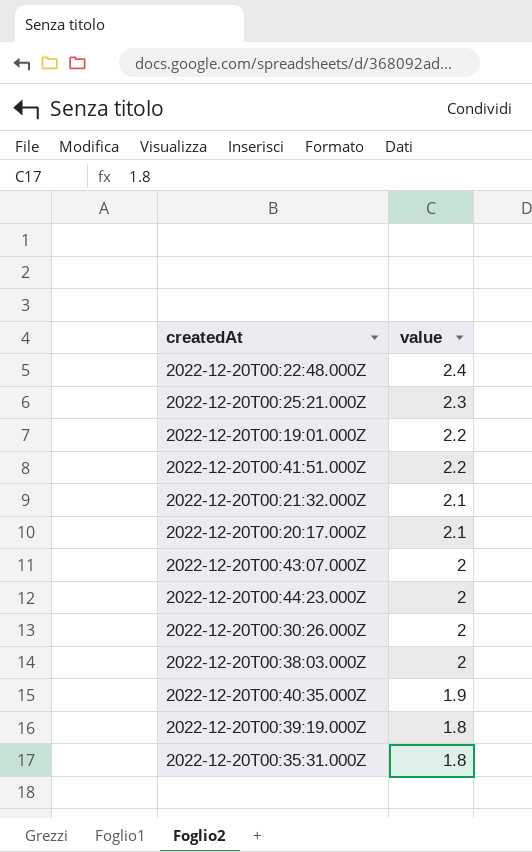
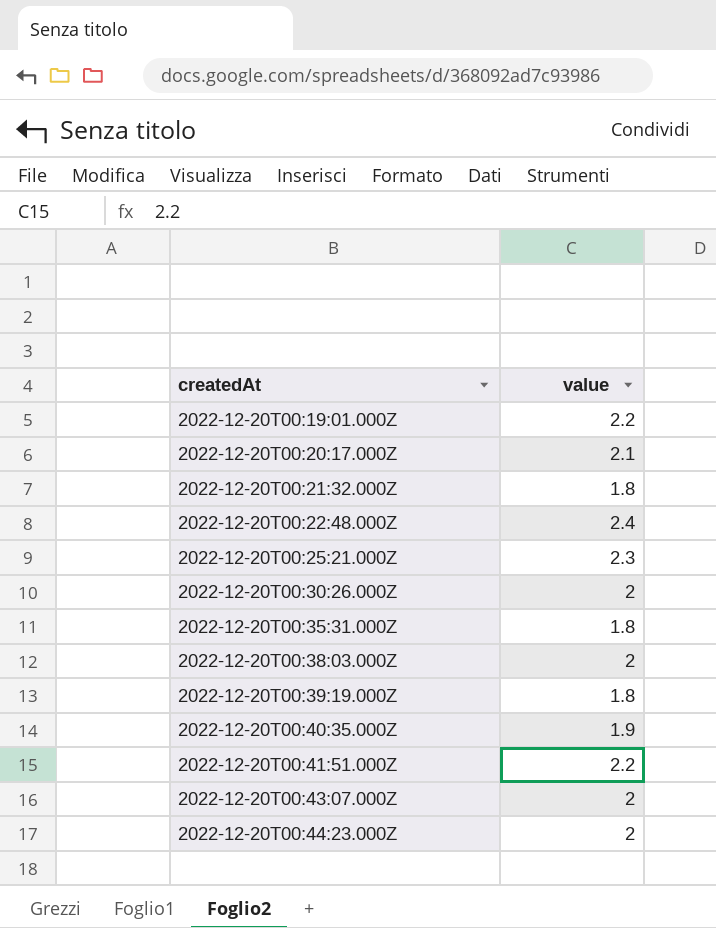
row order: value descending -> createdAt ascending
2022-12-20T00:21:32.000Z | value: 2.1 -> 1.8

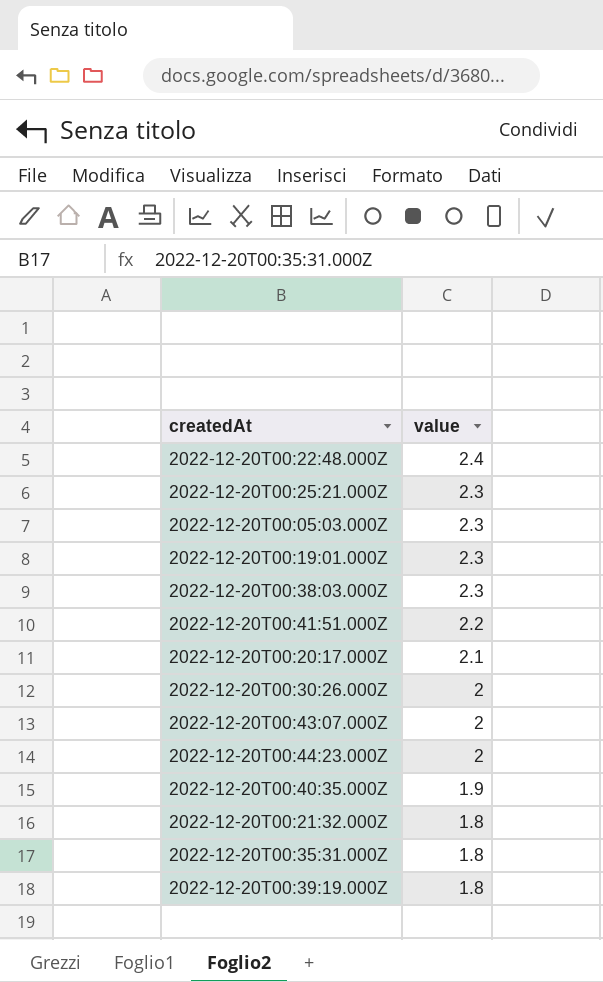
row order: createdAt ascending -> value descending
row 2022-12-20T00:05:03.000Z: none -> 2.3
2022-12-20T00:19:01.000Z | value: 2.2 -> 2.3
2022-12-20T00:38:03.000Z | value: 2 -> 2.3

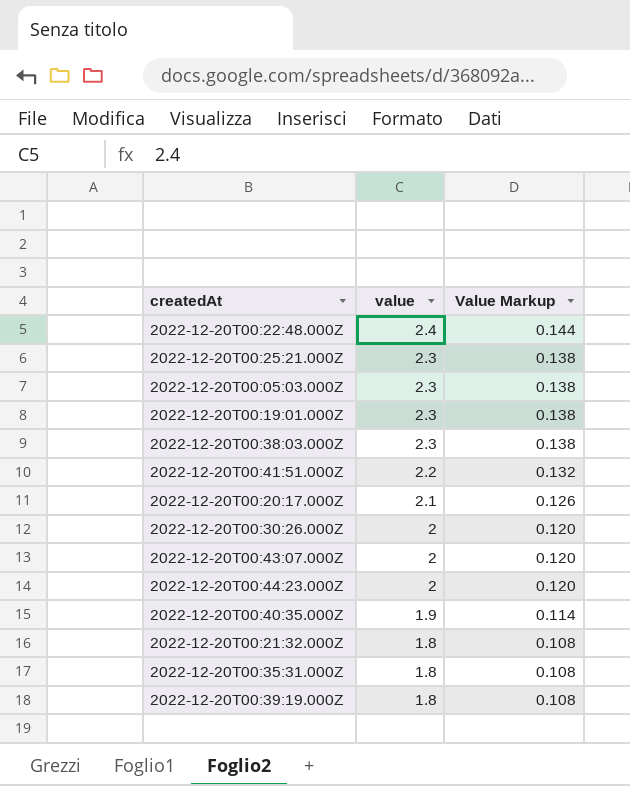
column Value Markup | formula: none -> [value] * 0.06

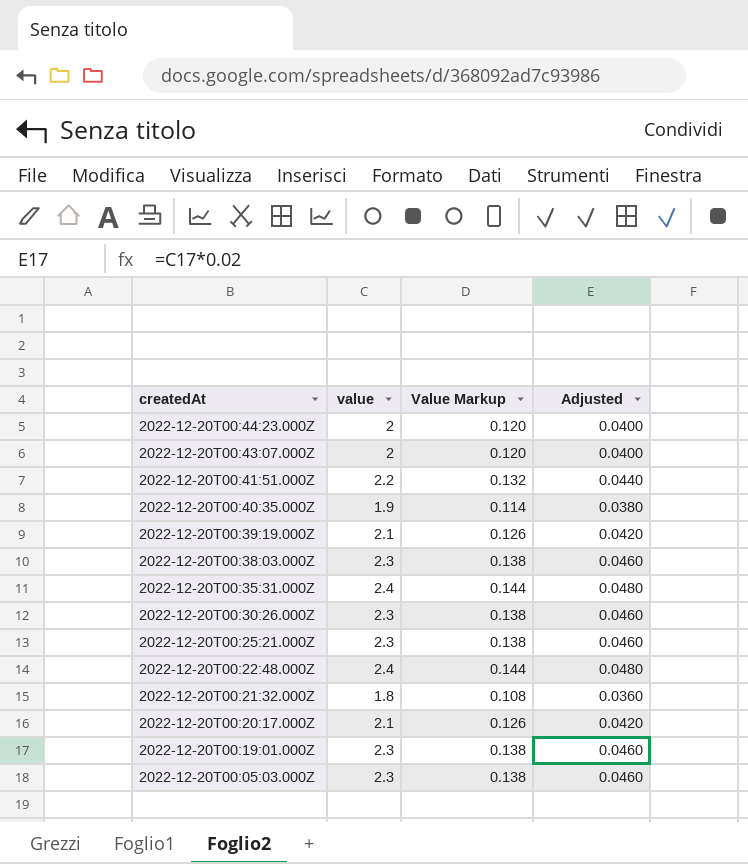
row order: value descending -> createdAt descending
column Adjusted | formula: none -> [value] * 0.02
2022-12-20T00:39:19.000Z | value: 1.8 -> 2.1
2022-12-20T00:39:19.000Z | Value Markup: 0.108 -> 0.126
2022-12-20T00:35:31.000Z | value: 1.8 -> 2.4
2022-12-20T00:35:31.000Z | Value Markup: 0.108 -> 0.144
2022-12-20T00:30:26.000Z | value: 2 -> 2.3
2022-12-20T00:30:26.000Z | Value Markup: 0.120 -> 0.138

